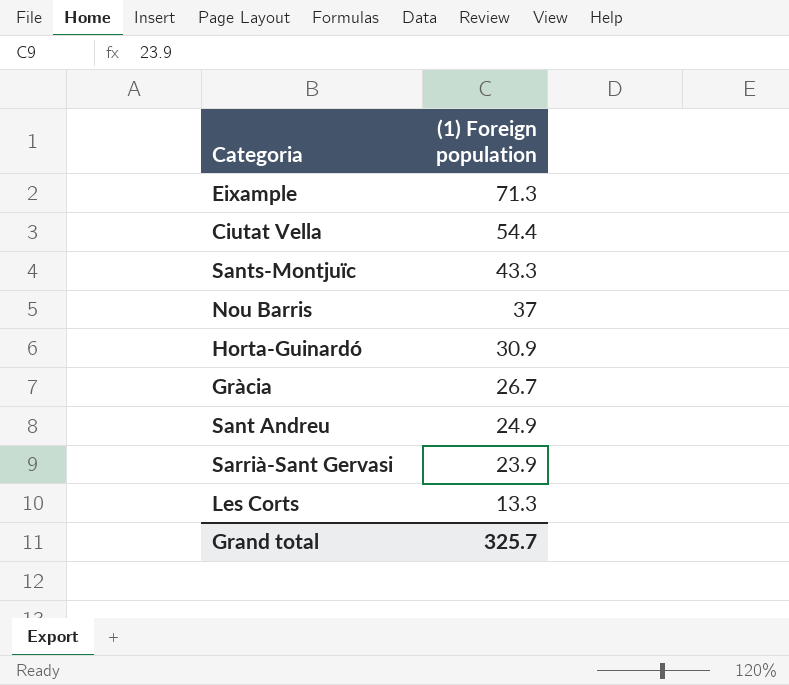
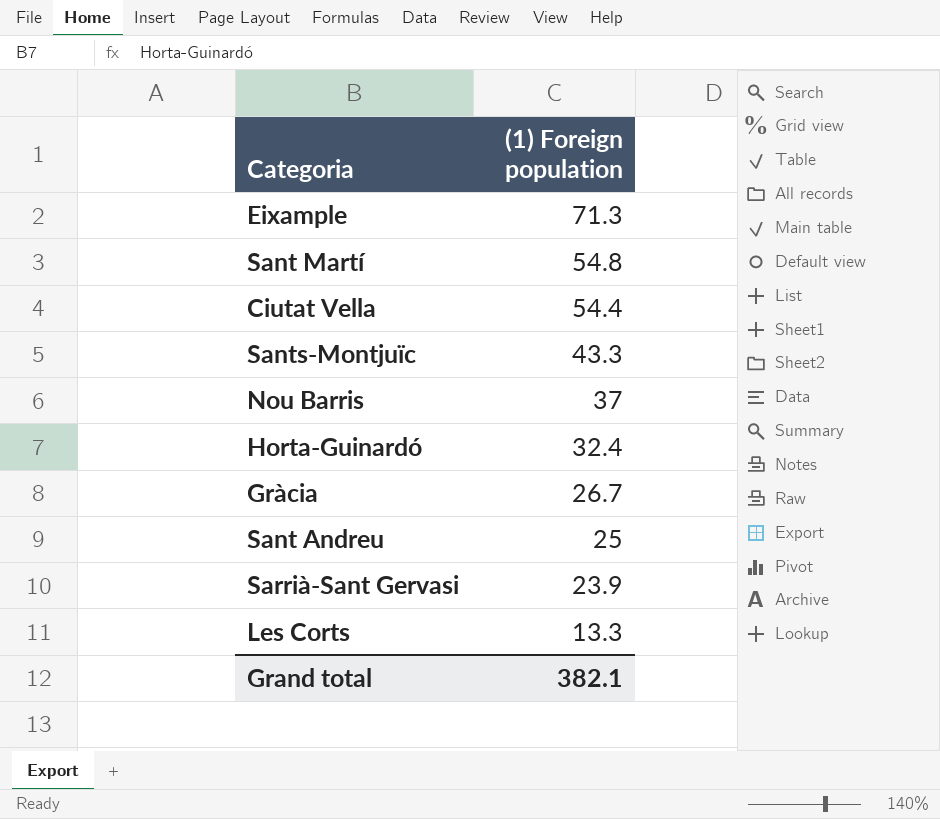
row Sant Martí: none -> 54.8
Horta-Guinardó | (1) Foreign population: 30.9 -> 32.4
Sant Andreu | (1) Foreign population: 24.9 -> 25
Grand total | (1) Foreign population: 325.7 -> 382.1

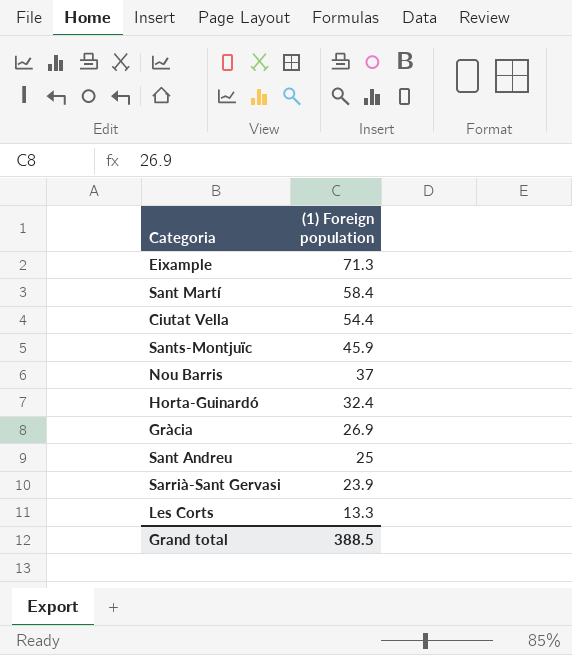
Sant Martí | (1) Foreign population: 54.8 -> 58.4
Sants-Montjuïc | (1) Foreign population: 43.3 -> 45.9
Gràcia | (1) Foreign population: 26.7 -> 26.9
Grand total | (1) Foreign population: 382.1 -> 388.5

